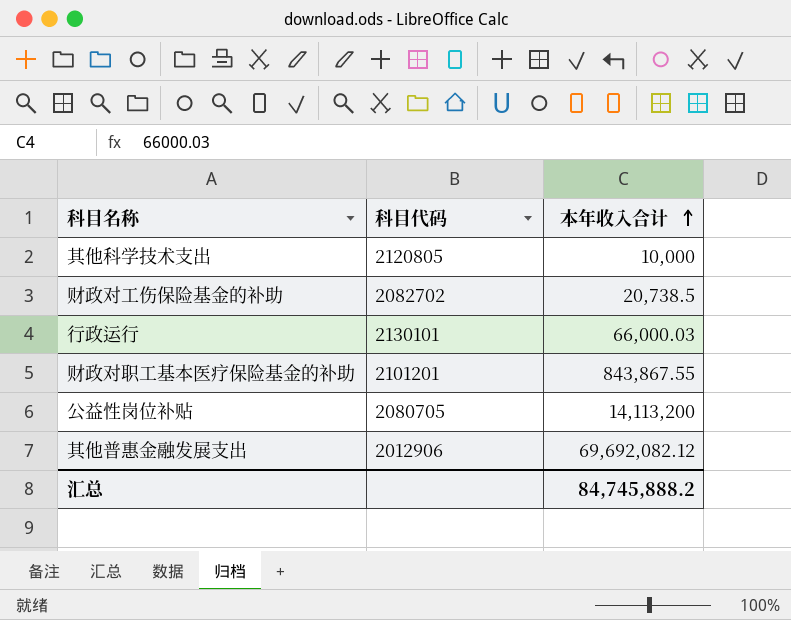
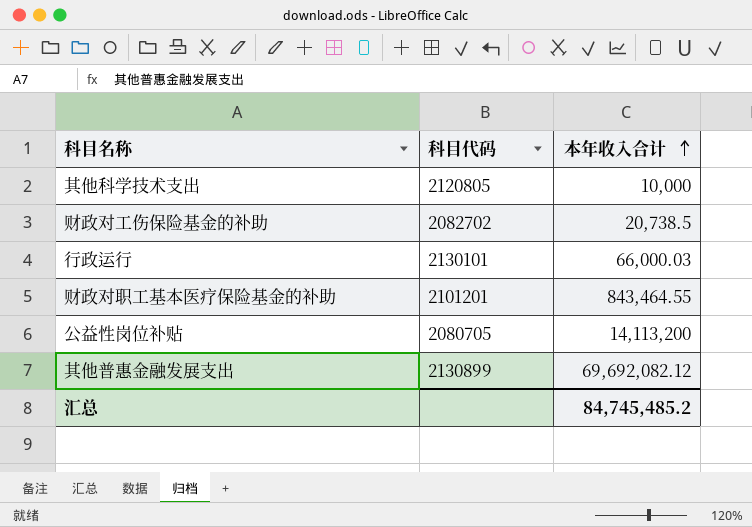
财政对职工基本医疗保险基金的补助 | 本年收入合计: 843,867.55 -> 843,464.55
其他普惠金融发展支出 | 科目代码: 2012906 -> 2130899
汇总 | 本年收入合计: 84,745,888.2 -> 84,745,485.2

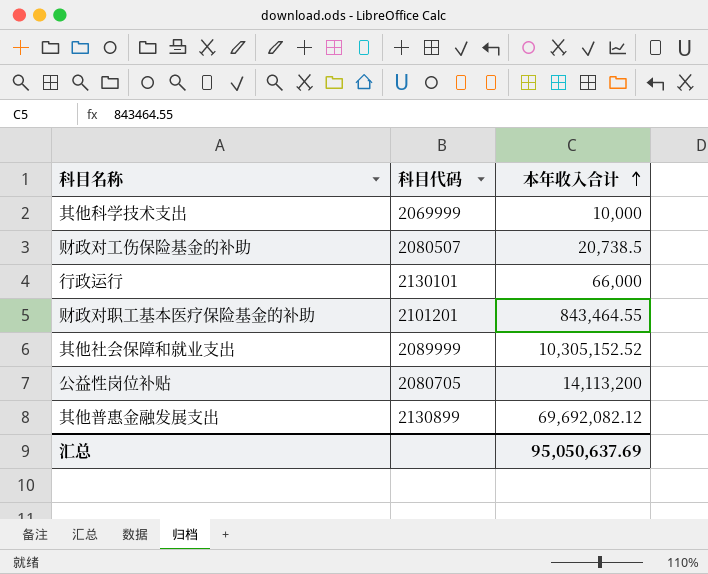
其他科学技术支出 | 科目代码: 2120805 -> 2069999
财政对工伤保险基金的补助 | 科目代码: 2082702 -> 2080507
行政运行 | 本年收入合计: 66,000.03 -> 66,000
row 其他社会保障和就业支出: none -> 2089999 | 10,305,152.52
汇总 | 本年收入合计: 84,745,485.2 -> 95,050,637.69

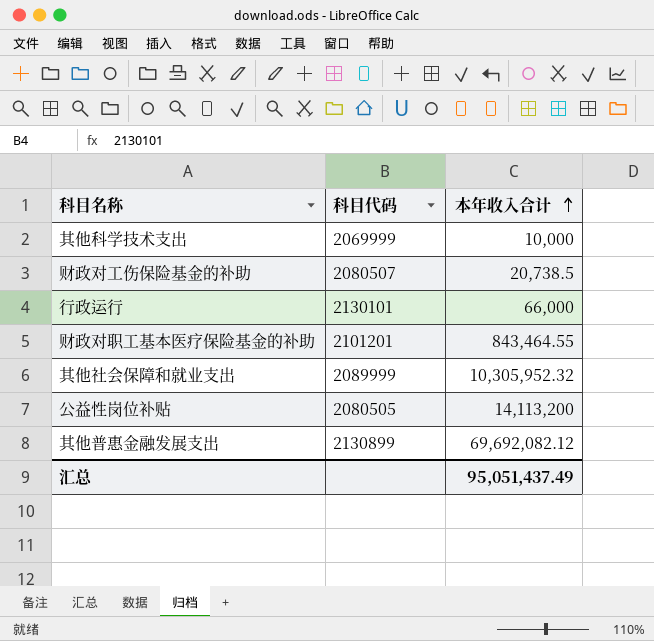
其他社会保障和就业支出 | 本年收入合计: 10,305,152.52 -> 10,305,952.32
公益性岗位补贴 | 科目代码: 2080705 -> 2080505
汇总 | 本年收入合计: 95,050,637.69 -> 95,051,437.49

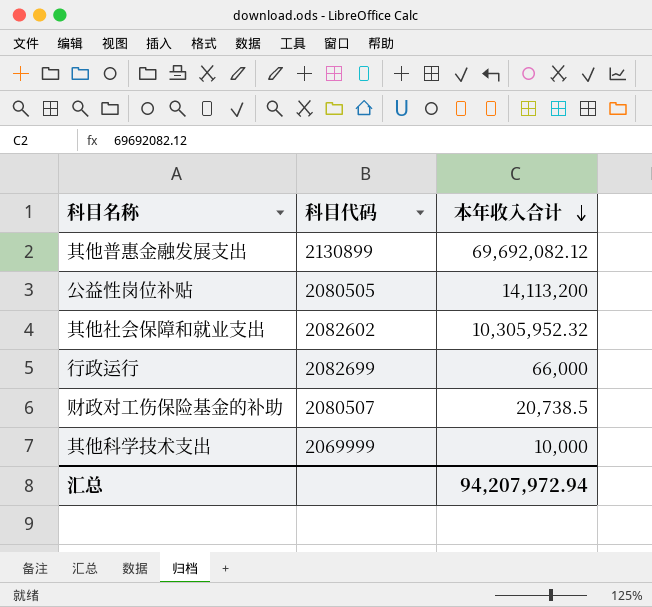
row order: 本年收入合计 ascending -> 本年收入合计 descending
row 财政对职工基本医疗保险基金的补助: 2101201 | 843,464.55 -> none
其他社会保障和就业支出 | 科目代码: 2089999 -> 2082602
行政运行 | 科目代码: 2130101 -> 2082699
汇总 | 本年收入合计: 95,051,437.49 -> 94,207,972.94

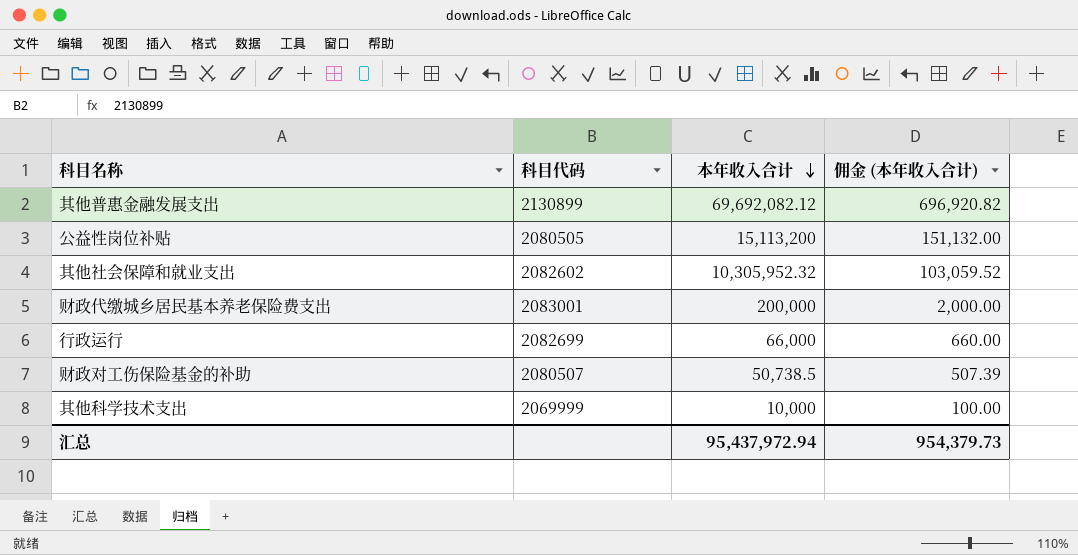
column 佣金 (本年收入合计) | formula: none -> [本年收入合计] * 0.01
公益性岗位补贴 | 本年收入合计: 14,113,200 -> 15,113,200
row 财政代缴城乡居民基本养老保险费支出: none -> 2083001 | 200,000 | 2,000.00
财政对工伤保险基金的补助 | 本年收入合计: 20,738.5 -> 50,738.5
汇总 | 本年收入合计: 94,207,972.94 -> 95,437,972.94

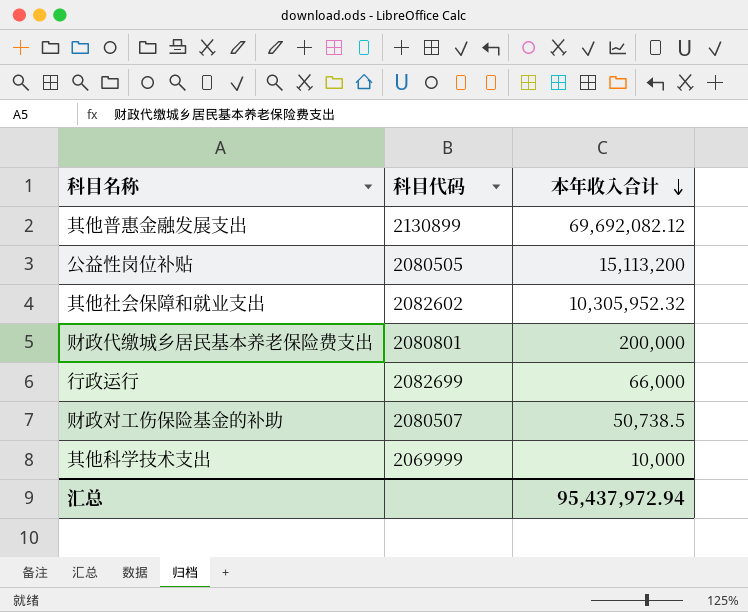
column 佣金 (本年收入合计) | formula: [本年收入合计] * 0.01 -> none
财政代缴城乡居民基本养老保险费支出 | 科目代码: 2083001 -> 2080801

